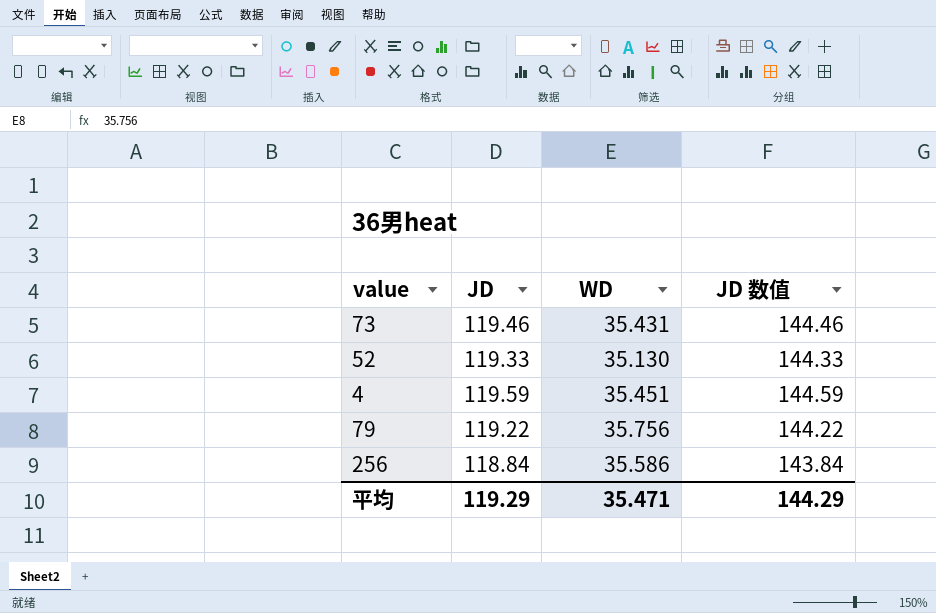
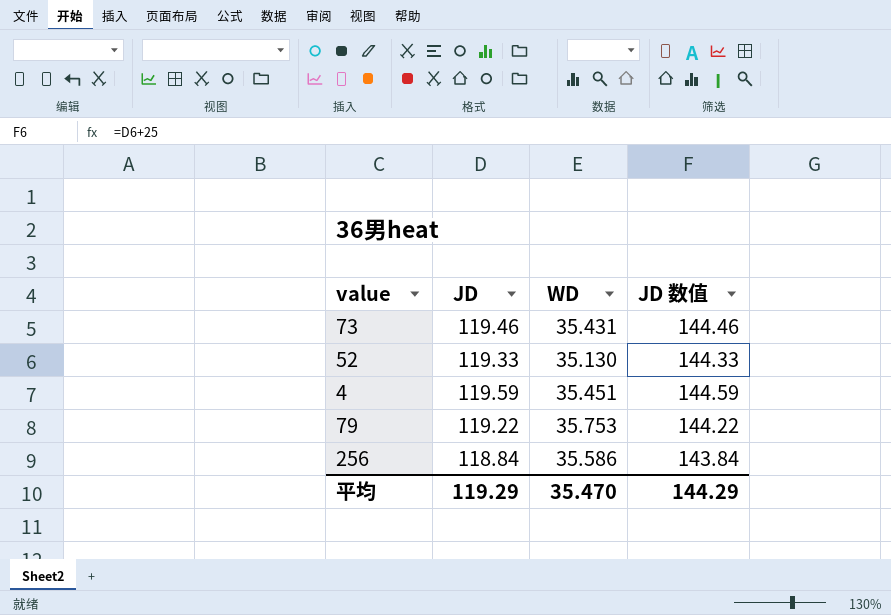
79 | WD: 35.756 -> 35.753
平均 | WD: 35.471 -> 35.470

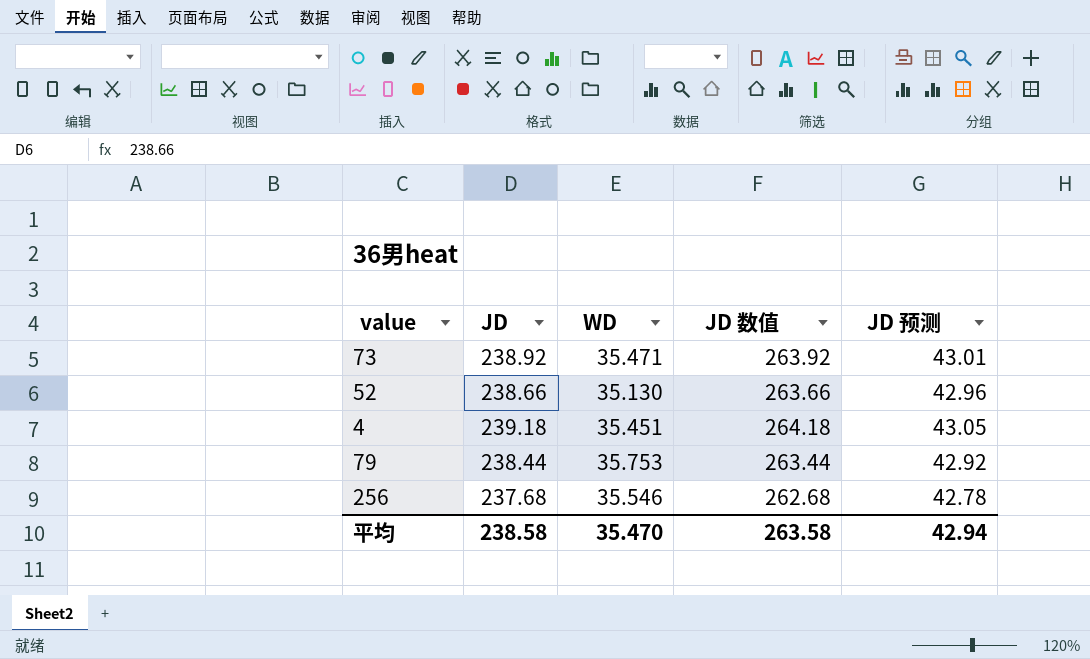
column JD 预测 | formula: none -> [JD] * 0.18
73 | JD: 119.46 -> 238.92
73 | WD: 35.431 -> 35.471
73 | JD 数值: 144.46 -> 263.92
52 | JD: 119.33 -> 238.66
52 | JD 数值: 144.33 -> 263.66
4 | JD: 119.59 -> 239.18
4 | JD 数值: 144.59 -> 264.18
79 | JD: 119.22 -> 238.44
79 | JD 数值: 144.22 -> 263.44
256 | JD: 118.84 -> 237.68
256 | WD: 35.586 -> 35.546
256 | JD 数值: 143.84 -> 262.68
平均 | JD: 119.29 -> 238.58
平均 | JD 数值: 144.29 -> 263.58

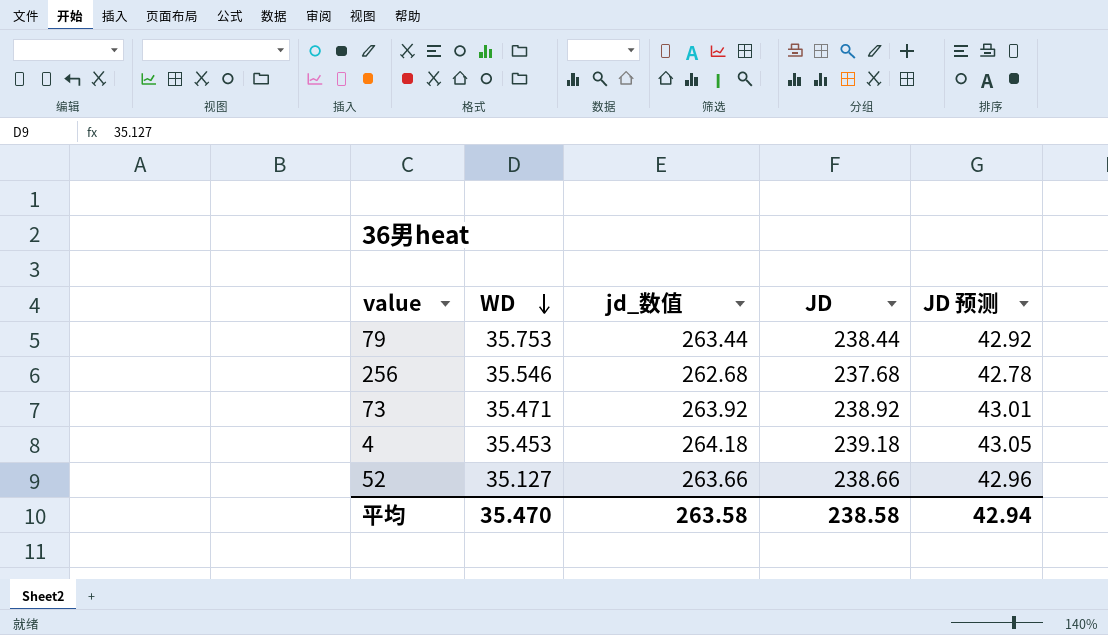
row order: none -> WD descending
column name: JD 数值 -> jd_数值
column JD | position: 2 -> 4
4 | WD: 35.451 -> 35.453
52 | WD: 35.130 -> 35.127

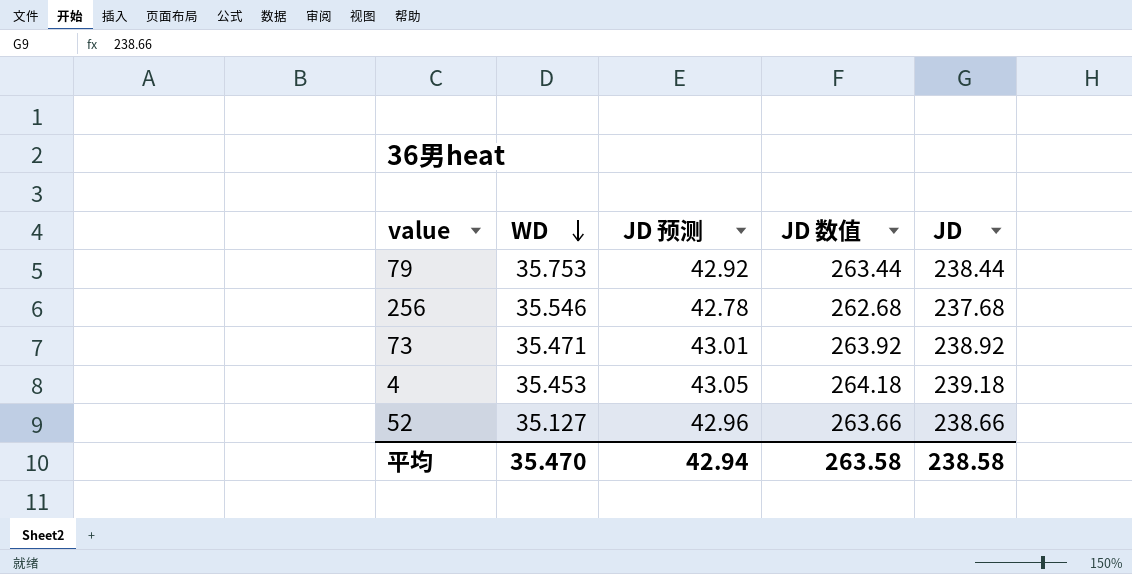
column JD 预测 | position: 5 -> 3
column name: jd_数值 -> JD 数值

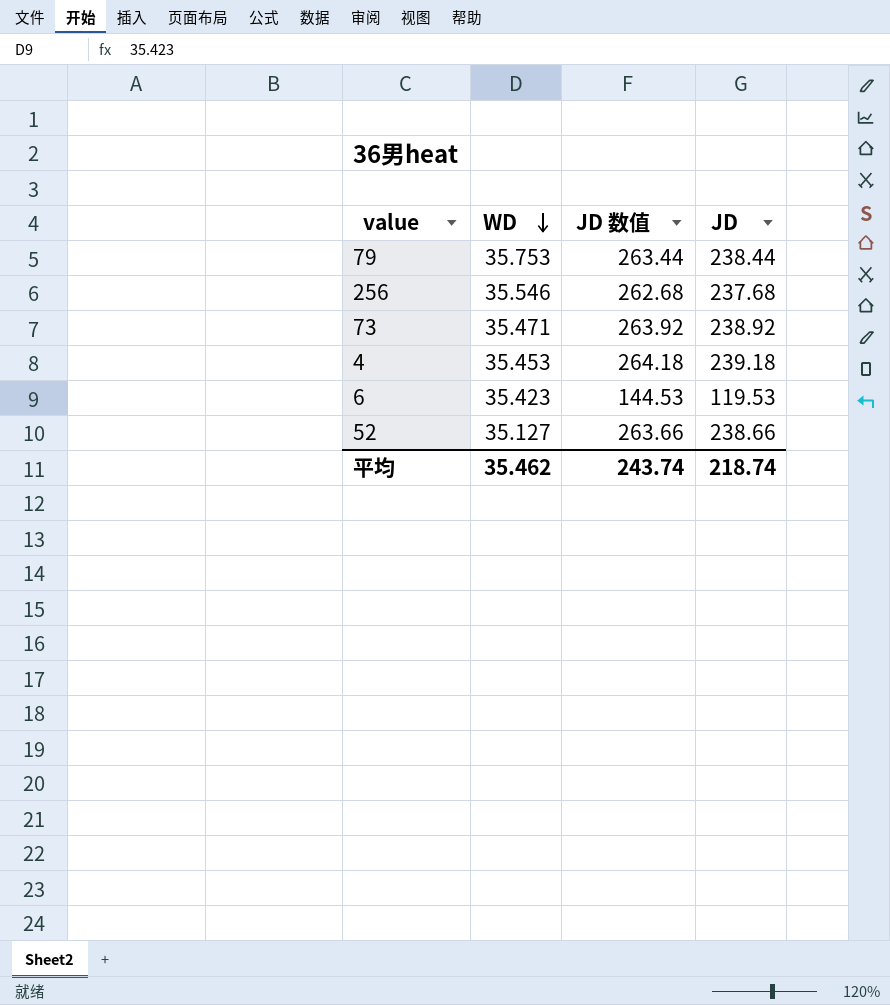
column JD 预测 | formula: [JD] * 0.18 -> none
row 6: none -> 35.423 | 144.53 | 119.53
平均 | WD: 35.470 -> 35.462
平均 | JD 数值: 263.58 -> 243.74
平均 | JD: 238.58 -> 218.74

